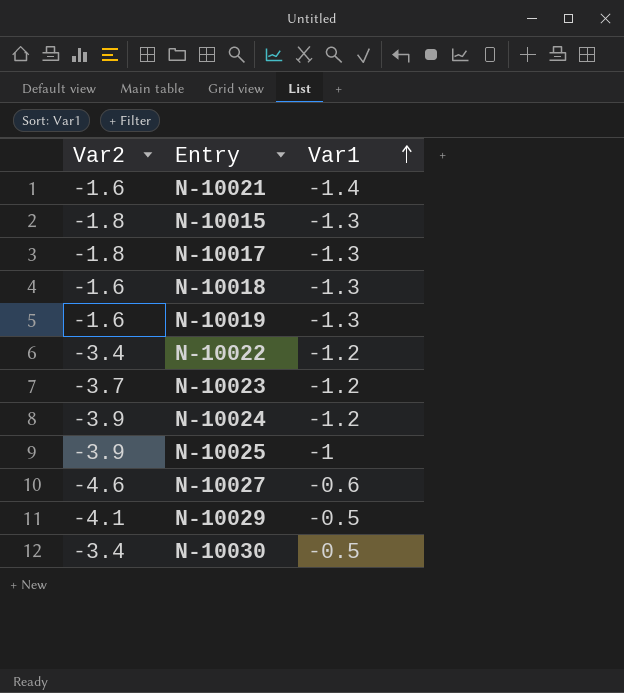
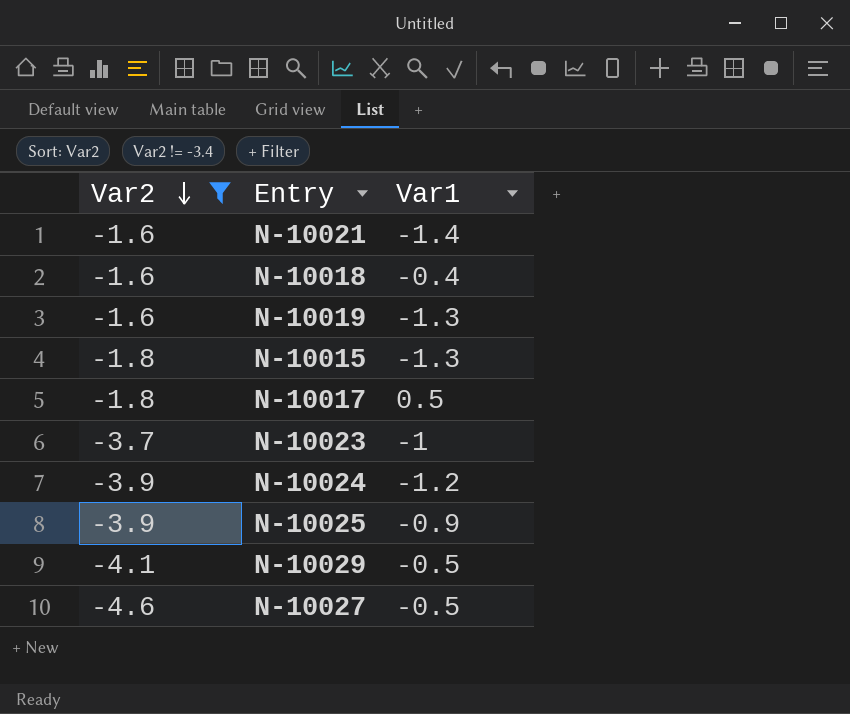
filter: none -> Var2 != -3.4
row order: Var1 ascending -> Var2 descending
N-10018 | Var1: -1.3 -> -0.4
N-10017 | Var1: -1.3 -> 0.5
N-10023 | Var1: -1.2 -> -1
N-10025 | Var1: -1 -> -0.9
N-10027 | Var1: -0.6 -> -0.5

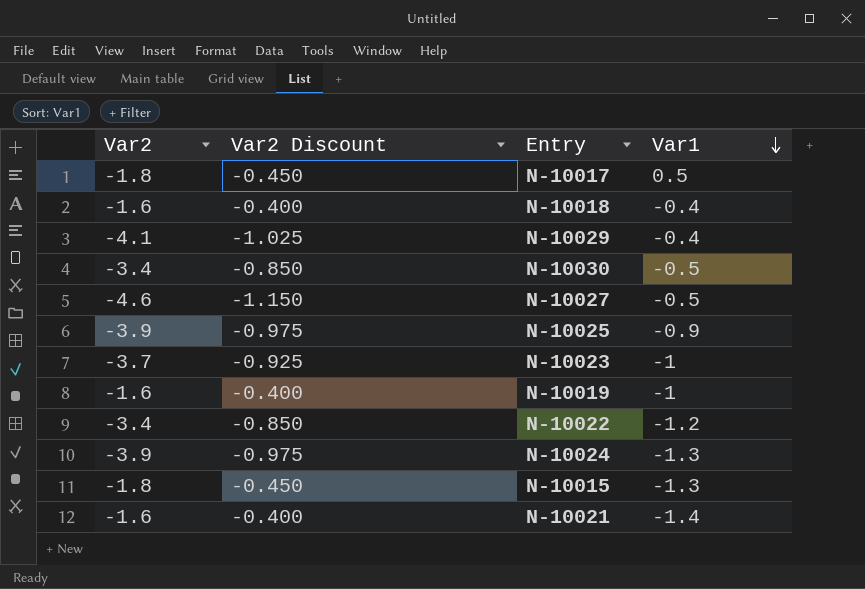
filter: Var2 != -3.4 -> none
row order: Var2 descending -> Var1 descending
column Var2 Discount | formula: none -> [Var2] * 0.25
N-10029 | Var1: -0.5 -> -0.4
N-10019 | Var1: -1.3 -> -1
N-10024 | Var1: -1.2 -> -1.3

